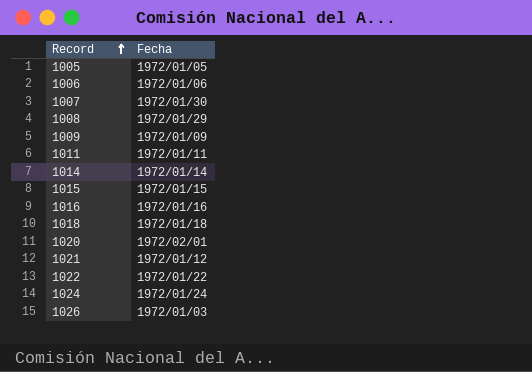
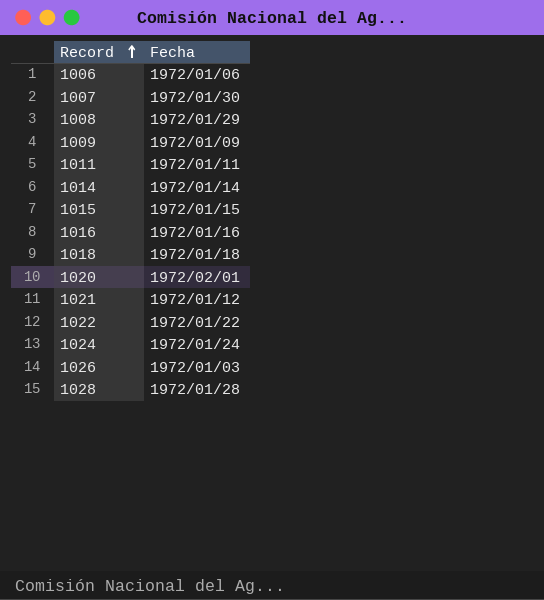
row 1005: 1972/01/05 -> none
row 1028: none -> 1972/01/28

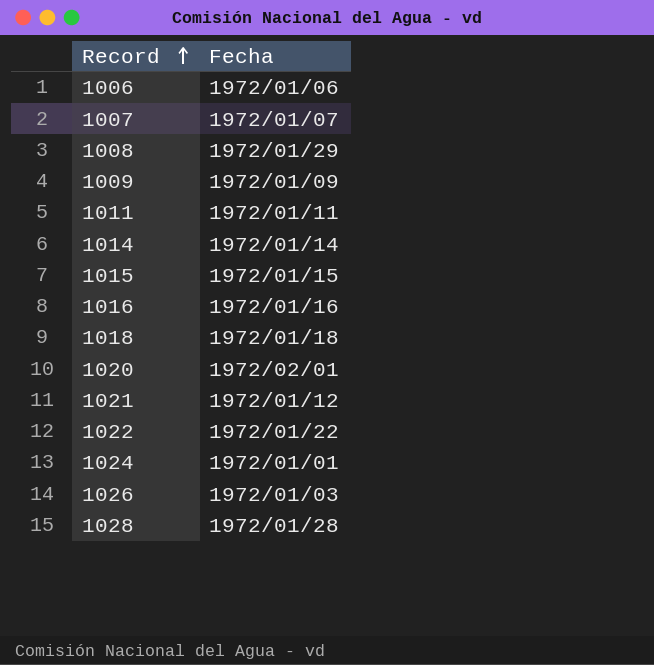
1007 | Fecha: 1972/01/30 -> 1972/01/07
1024 | Fecha: 1972/01/24 -> 1972/01/01

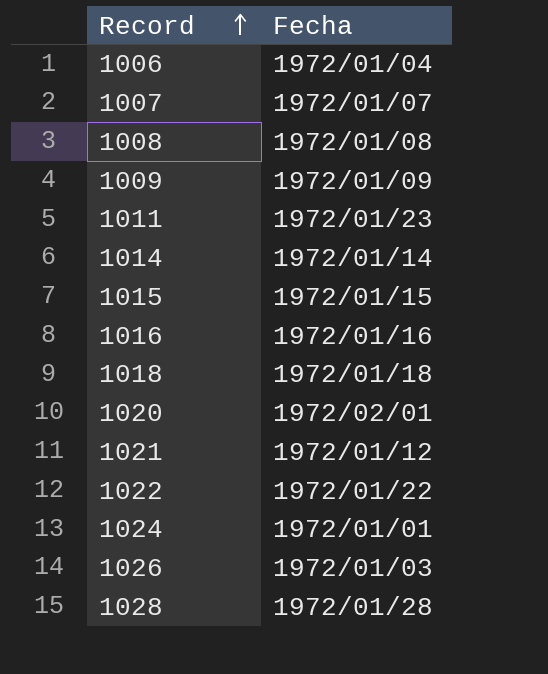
1006 | Fecha: 1972/01/06 -> 1972/01/04
1008 | Fecha: 1972/01/29 -> 1972/01/08
1011 | Fecha: 1972/01/11 -> 1972/01/23

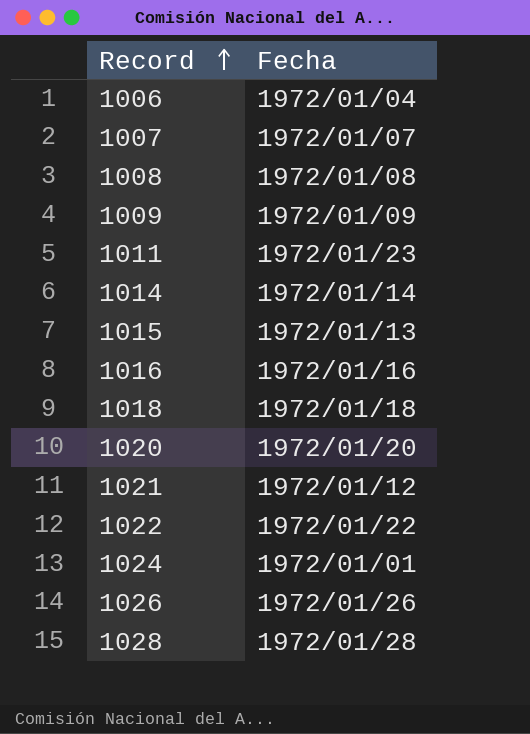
1015 | Fecha: 1972/01/15 -> 1972/01/13
1020 | Fecha: 1972/02/01 -> 1972/01/20
1026 | Fecha: 1972/01/03 -> 1972/01/26

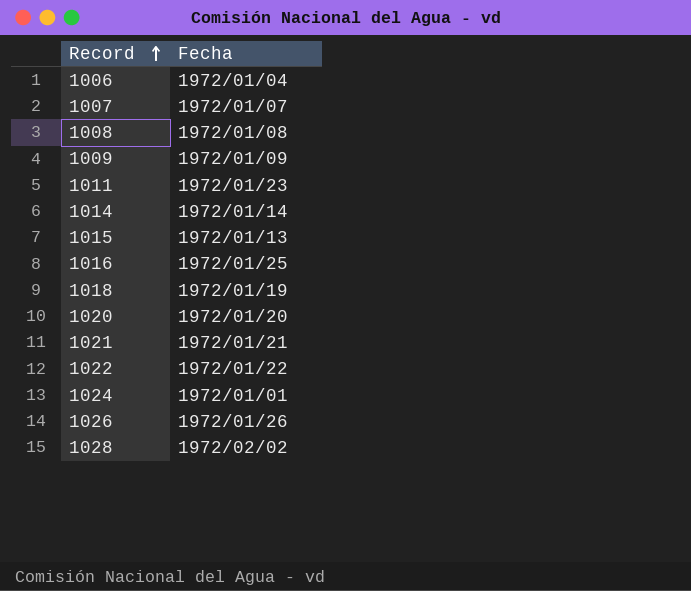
1016 | Fecha: 1972/01/16 -> 1972/01/25
1018 | Fecha: 1972/01/18 -> 1972/01/19
1021 | Fecha: 1972/01/12 -> 1972/01/21
1028 | Fecha: 1972/01/28 -> 1972/02/02

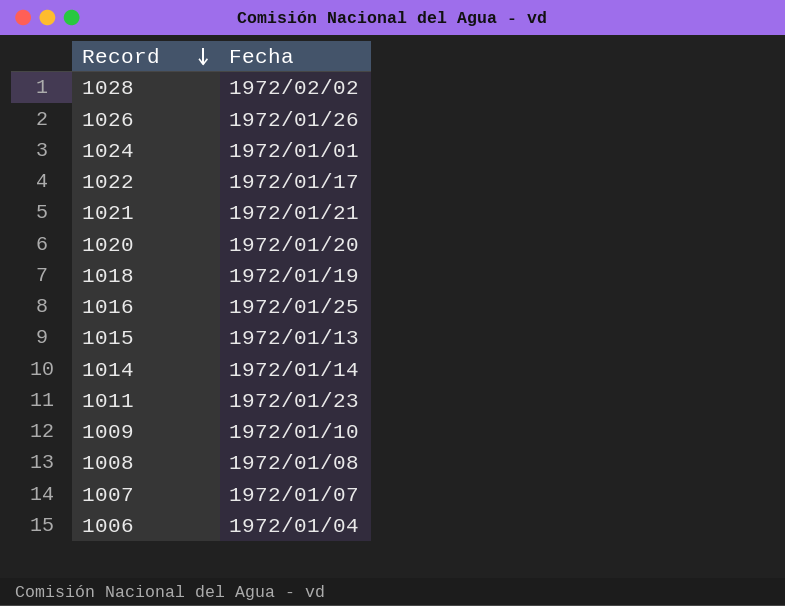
row order: Record ascending -> Record descending
1022 | Fecha: 1972/01/22 -> 1972/01/17
1009 | Fecha: 1972/01/09 -> 1972/01/10

